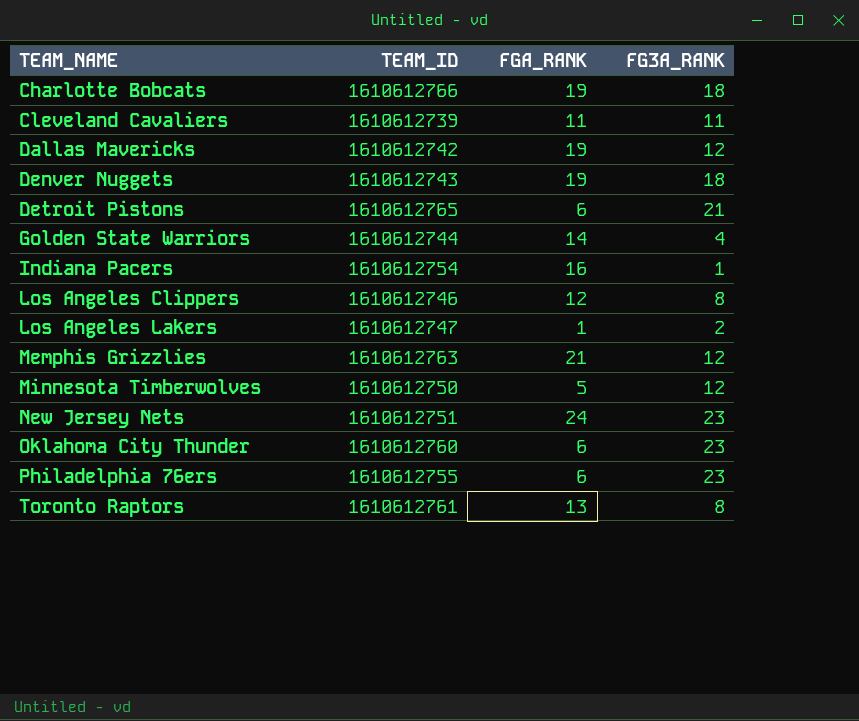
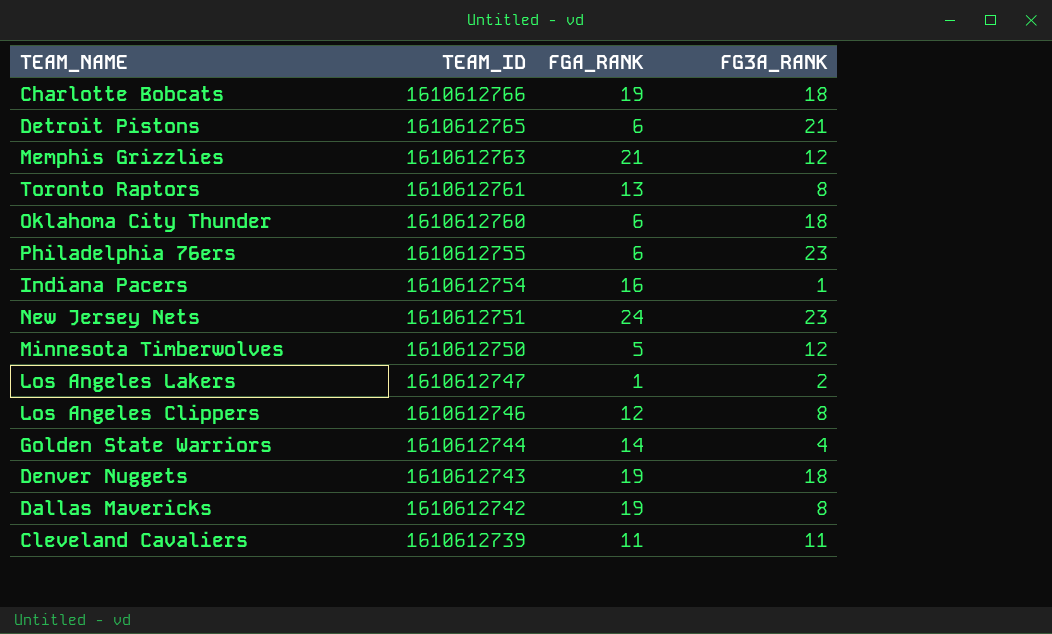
row order: TEAM_NAME ascending -> TEAM_ID descending
Oklahoma City Thunder | FG3A_RANK: 23 -> 18
Dallas Mavericks | FG3A_RANK: 12 -> 8

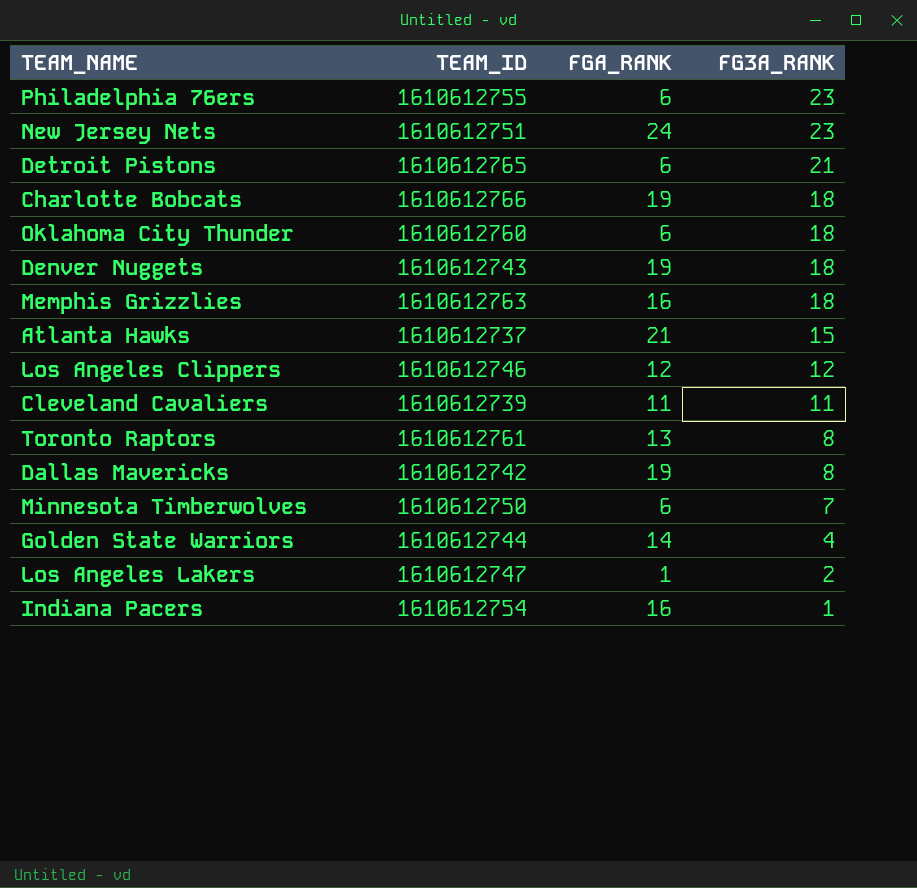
row order: TEAM_ID descending -> FG3A_RANK descending
Memphis Grizzlies | FGA_RANK: 21 -> 16
Memphis Grizzlies | FG3A_RANK: 12 -> 18
row Atlanta Hawks: none -> 1610612737 | 21 | 15
Los Angeles Clippers | FG3A_RANK: 8 -> 12
Minnesota Timberwolves | FGA_RANK: 5 -> 6
Minnesota Timberwolves | FG3A_RANK: 12 -> 7

